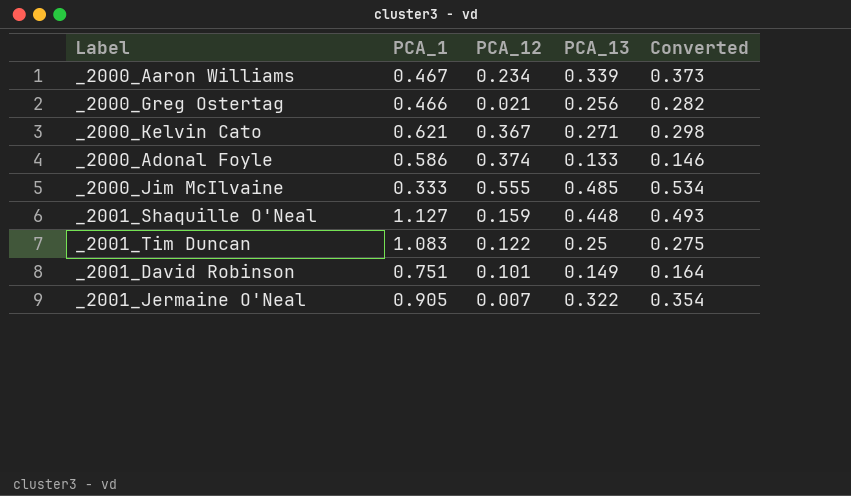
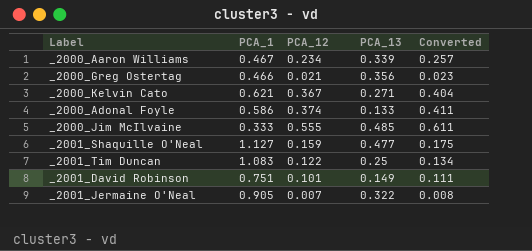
column Converted | formula: [PCA_13] * 1.1 -> [PCA_12] * 1.1
_2000_Greg Ostertag | PCA_13: 0.256 -> 0.356
_2001_Shaquille O'Neal | PCA_13: 0.448 -> 0.477

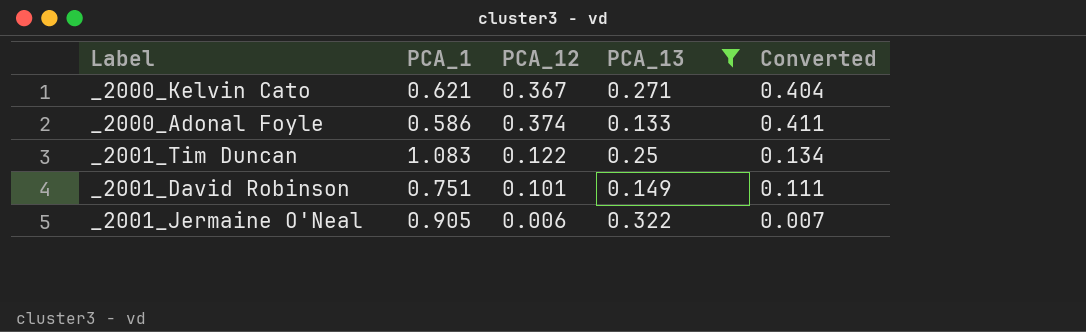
filter: none -> PCA_13 <= 0.322
_2001_Jermaine O'Neal | PCA_12: 0.007 -> 0.006
_2001_Jermaine O'Neal | Converted: 0.008 -> 0.007

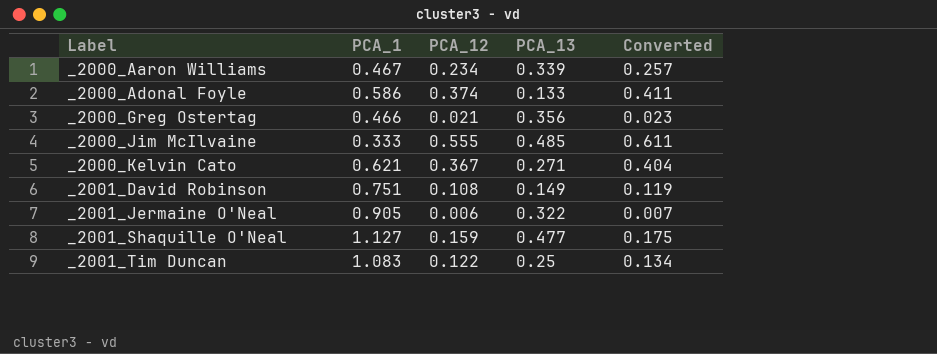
filter: PCA_13 <= 0.322 -> none
row order: none -> Label ascending
_2001_David Robinson | PCA_12: 0.101 -> 0.108
_2001_David Robinson | Converted: 0.111 -> 0.119

